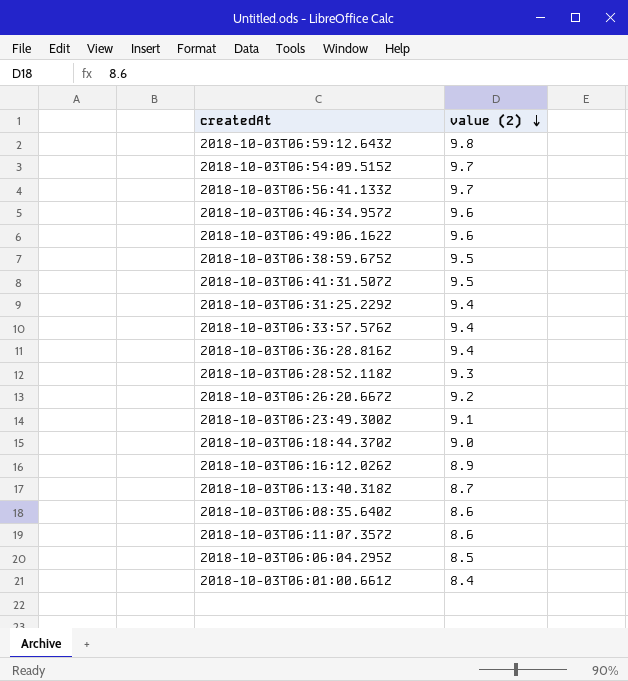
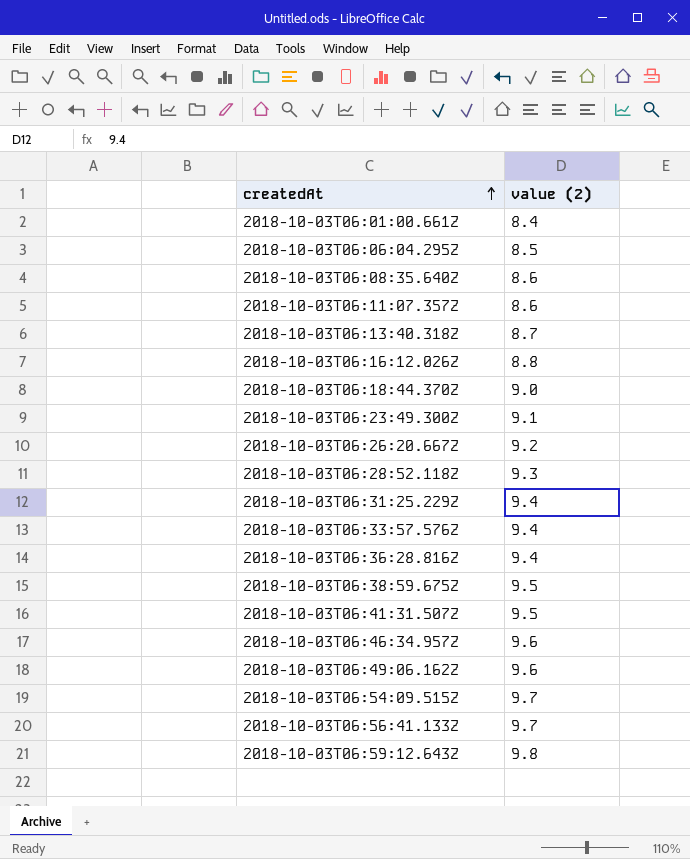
row order: value (2) descending -> createdAt ascending
2018-10-03T06:16:12.026Z | value (2): 8.9 -> 8.8

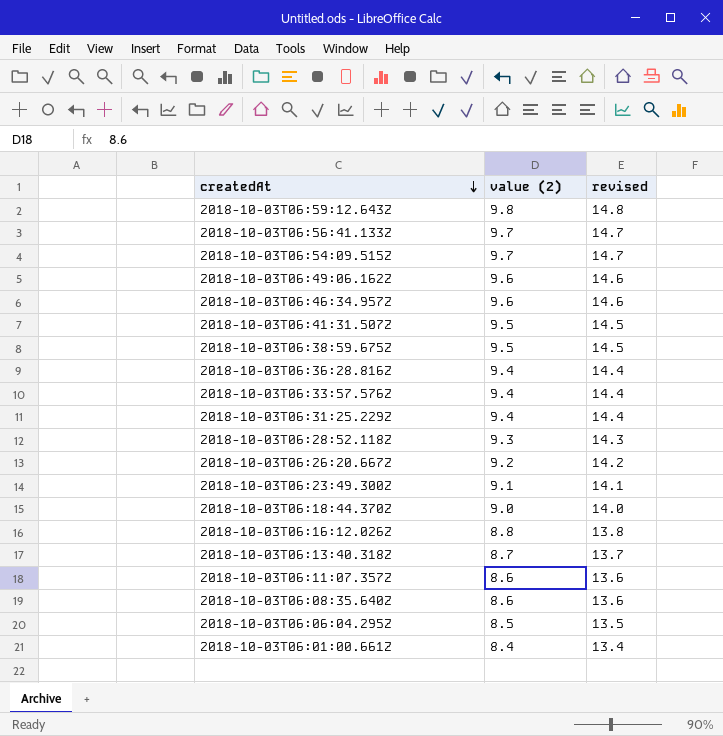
row order: createdAt ascending -> createdAt descending
column revised | formula: none -> [value (2)] + 5

